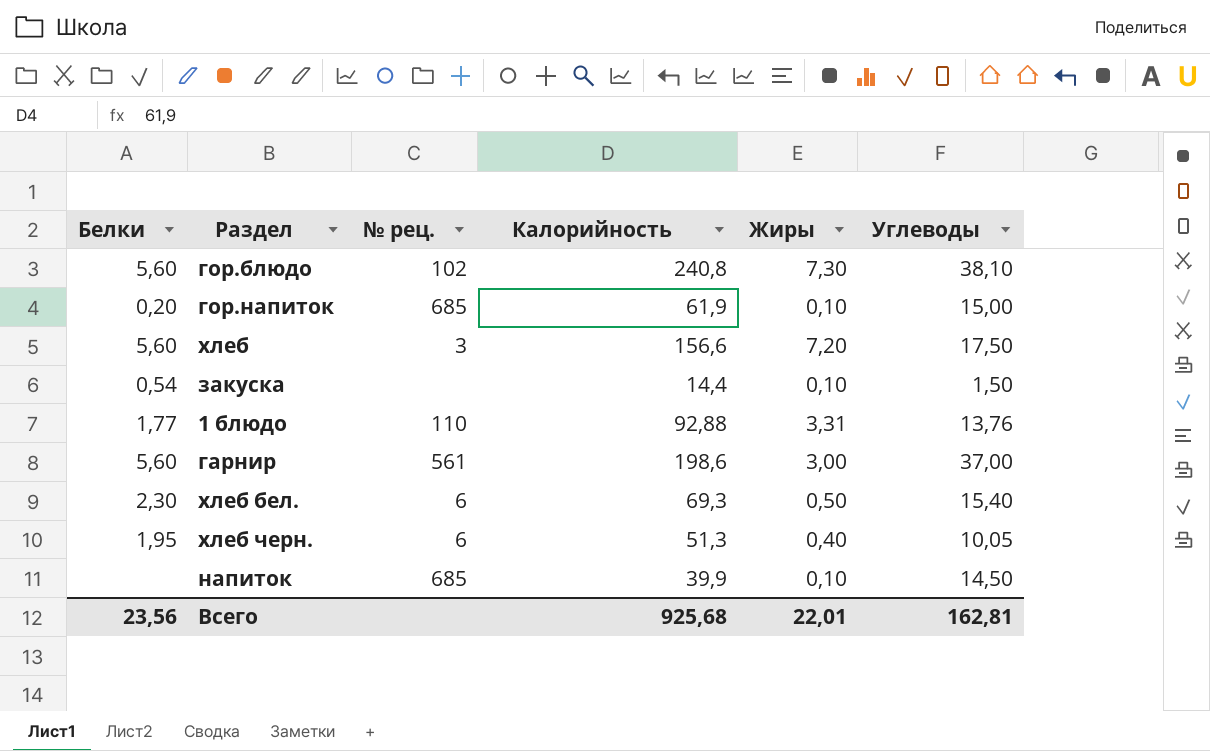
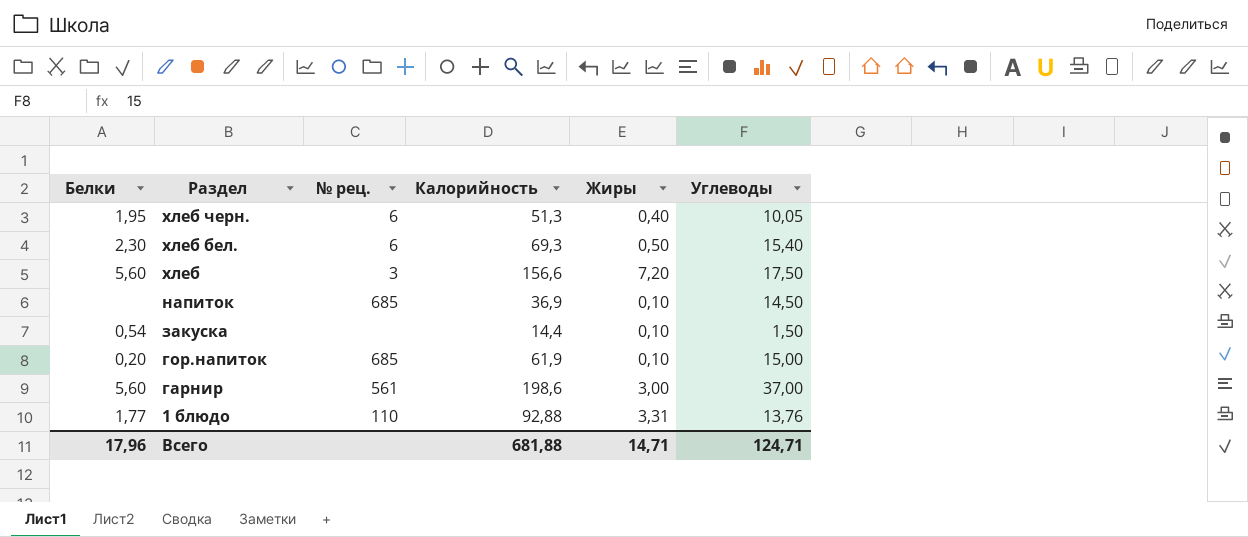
row order: none -> Раздел descending
row гор.блюдо: 5,60 | 102 | 240,8 | 7,30 | 38,10 -> none
напиток | Калорийность: 39,9 -> 36,9
Всего | Белки: 23,56 -> 17,96
Всего | Калорийность: 925,68 -> 681,88
Всего | Жиры: 22,01 -> 14,71
Всего | Углеводы: 162,81 -> 124,71

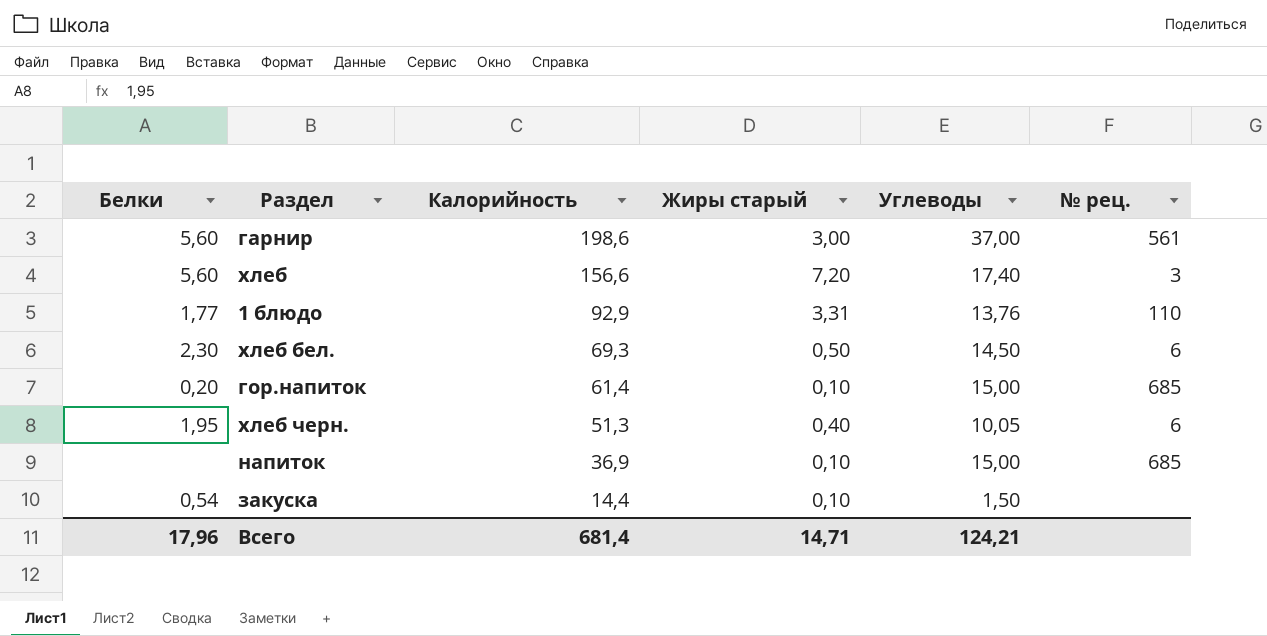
row order: Раздел descending -> Калорийность descending
column name: Жиры -> Жиры старый
column № рец. | position: 3 -> 6
хлеб | Углеводы: 17,50 -> 17,40
1 блюдо | Калорийность: 92,88 -> 92,9
хлеб бел. | Углеводы: 15,40 -> 14,50
гор.напиток | Калорийность: 61,9 -> 61,4
напиток | Углеводы: 14,50 -> 15,00
Всего | Калорийность: 681,88 -> 681,4
Всего | Углеводы: 124,71 -> 124,21

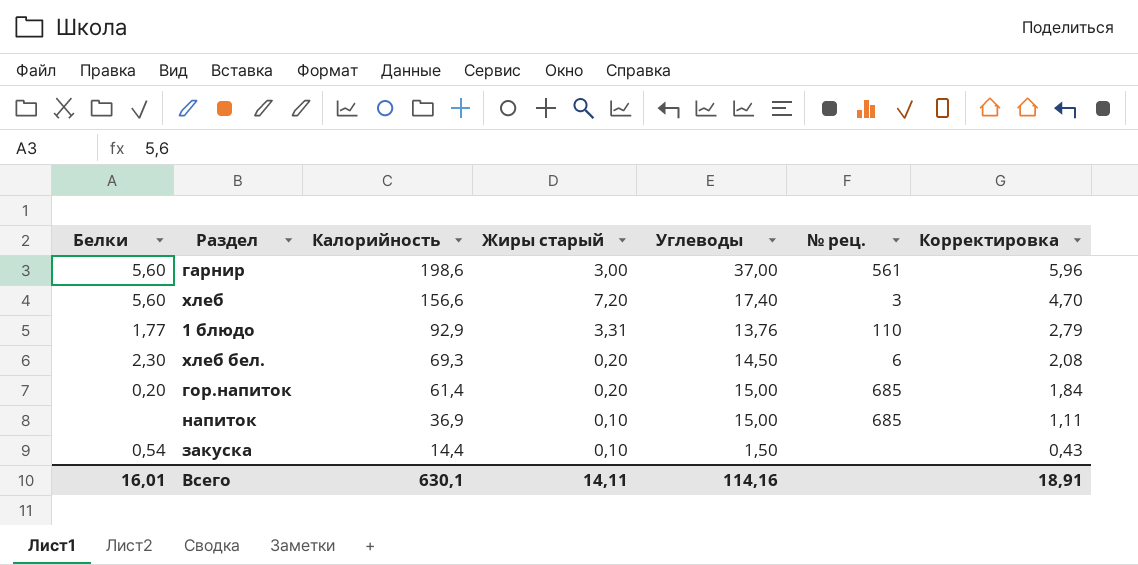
column Корректировка | formula: none -> [Калорийность] * 0,03
row хлеб черн.: 1,95 | 51,3 | 0,40 | 10,05 | 6 -> none
хлеб бел. | Жиры старый: 0,50 -> 0,20
гор.напиток | Жиры старый: 0,10 -> 0,20
Всего | Белки: 17,96 -> 16,01
Всего | Калорийность: 681,4 -> 630,1
Всего | Жиры старый: 14,71 -> 14,11
Всего | Углеводы: 124,21 -> 114,16

